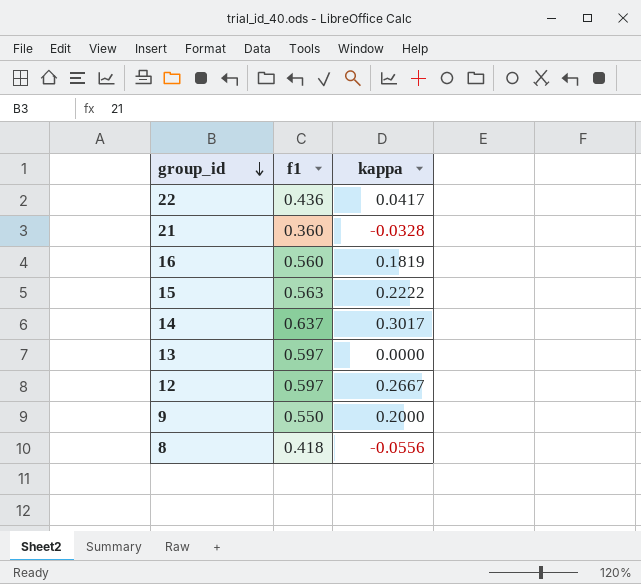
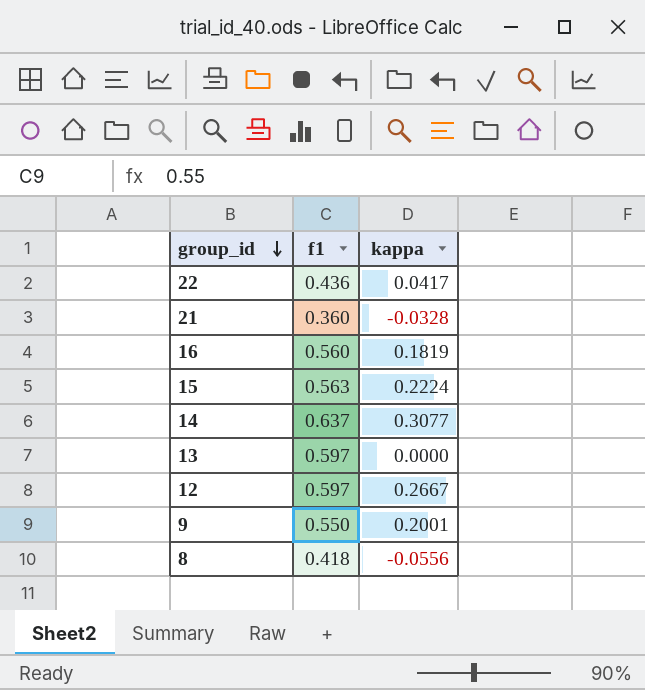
15 | kappa: 0.2222 -> 0.2224
14 | kappa: 0.3017 -> 0.3077
9 | kappa: 0.2000 -> 0.2001

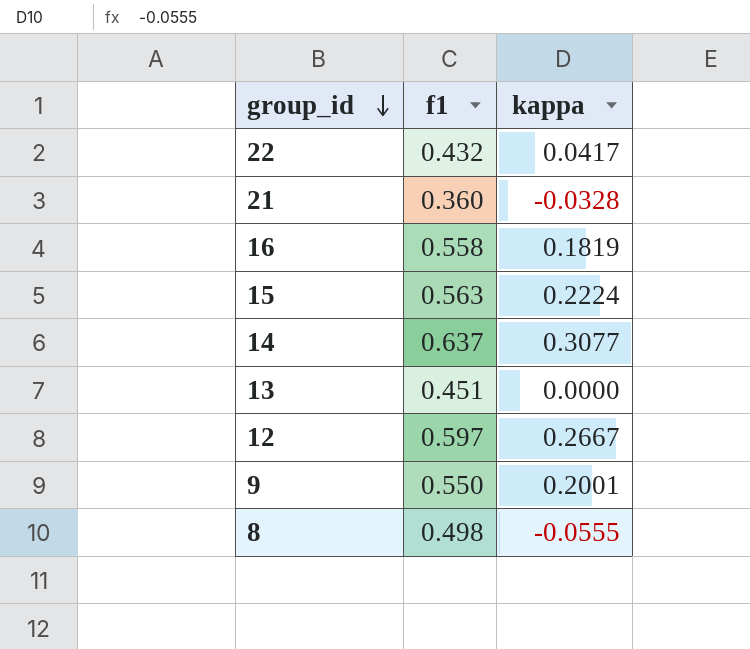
22 | f1: 0.436 -> 0.432
16 | f1: 0.560 -> 0.558
13 | f1: 0.597 -> 0.451
8 | f1: 0.418 -> 0.498
8 | kappa: -0.0556 -> -0.0555

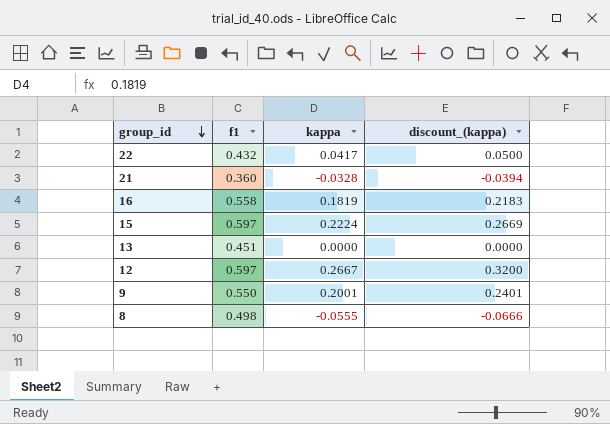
column discount_(kappa) | formula: none -> [kappa] * 1.2
row 14: 0.637 | 0.3077 -> none
15 | f1: 0.563 -> 0.597

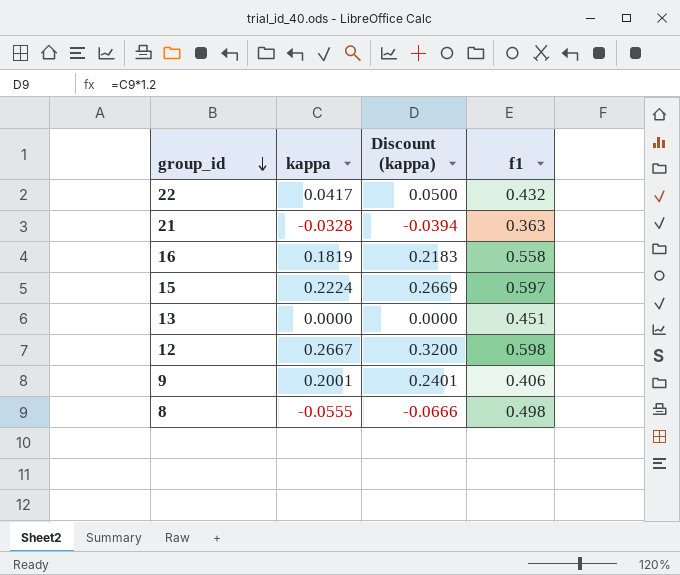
column name: discount_(kappa) -> Discount (kappa)
column f1 | position: 2 -> 4
21 | f1: 0.360 -> 0.363
12 | f1: 0.597 -> 0.598
9 | f1: 0.550 -> 0.406

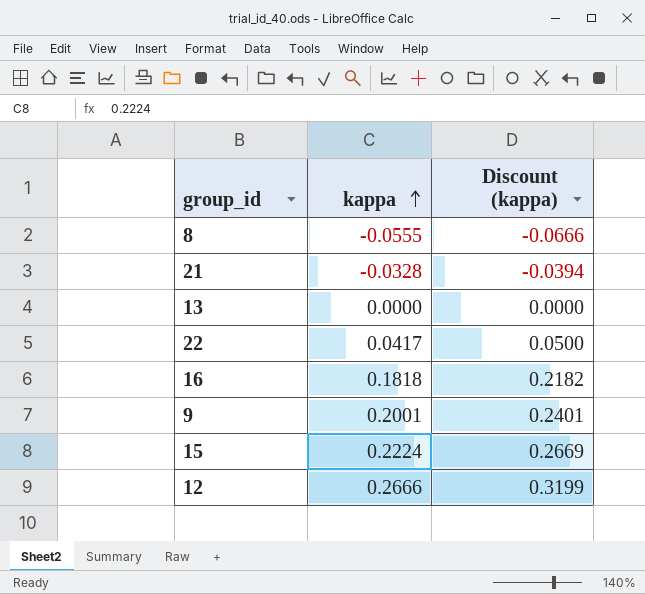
row order: group_id descending -> kappa ascending
column f1 | position: 4 -> none
16 | kappa: 0.1819 -> 0.1818
16 | Discount (kappa): 0.2183 -> 0.2182
12 | kappa: 0.2667 -> 0.2666
12 | Discount (kappa): 0.3200 -> 0.3199

